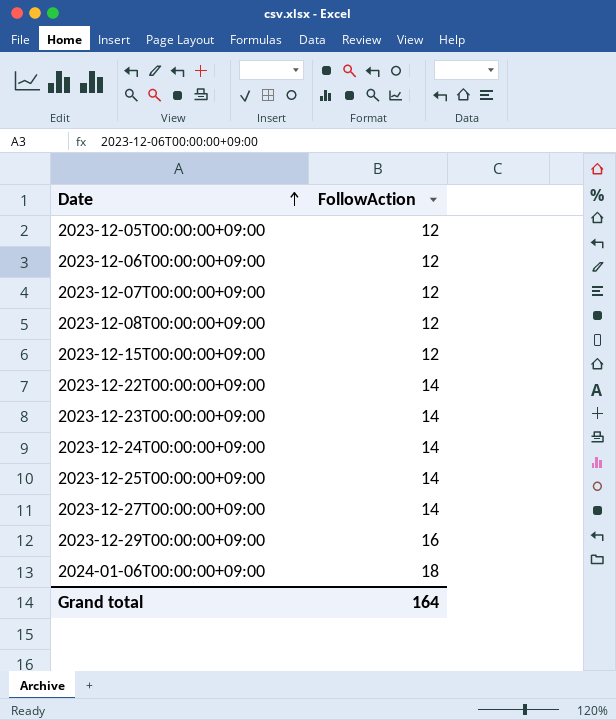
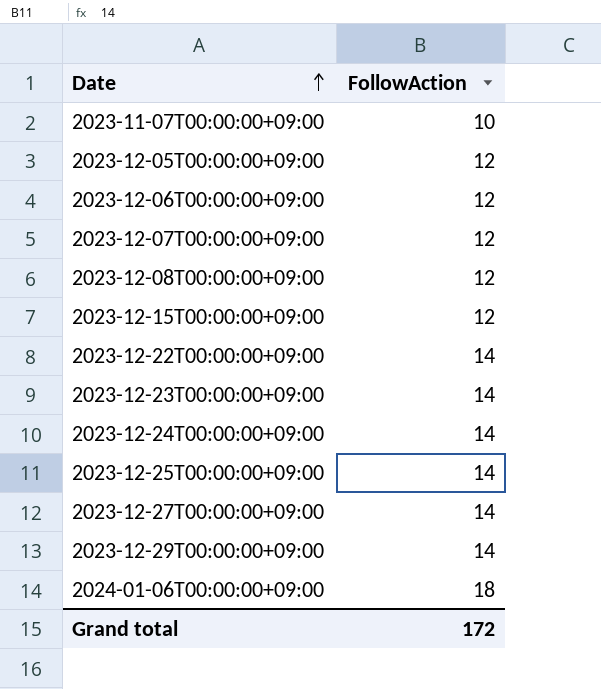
row 2023-11-07T00:00:00+09:00: none -> 10
2023-12-29T00:00:00+09:00 | FollowAction: 16 -> 14
Grand total | FollowAction: 164 -> 172

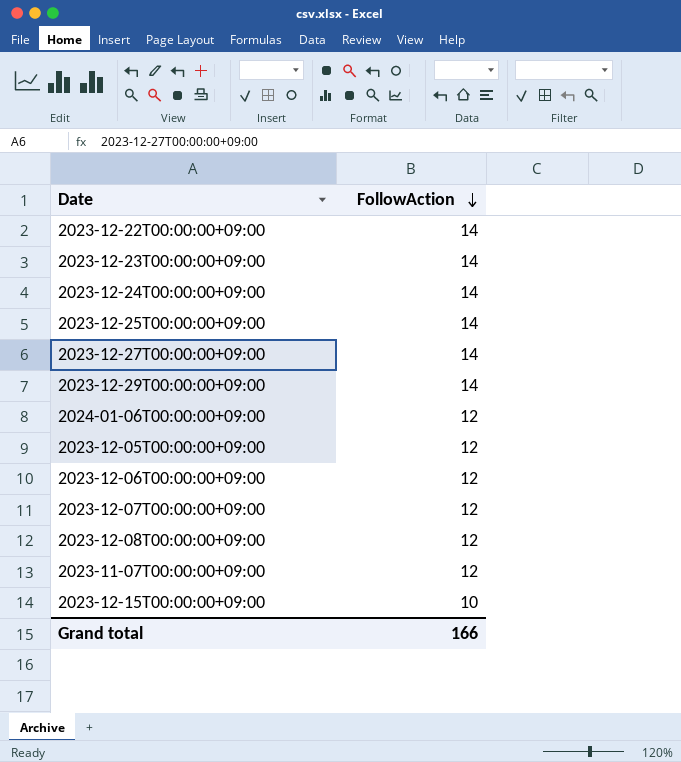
row order: Date ascending -> FollowAction descending
2024-01-06T00:00:00+09:00 | FollowAction: 18 -> 12
2023-11-07T00:00:00+09:00 | FollowAction: 10 -> 12
2023-12-15T00:00:00+09:00 | FollowAction: 12 -> 10
Grand total | FollowAction: 172 -> 166

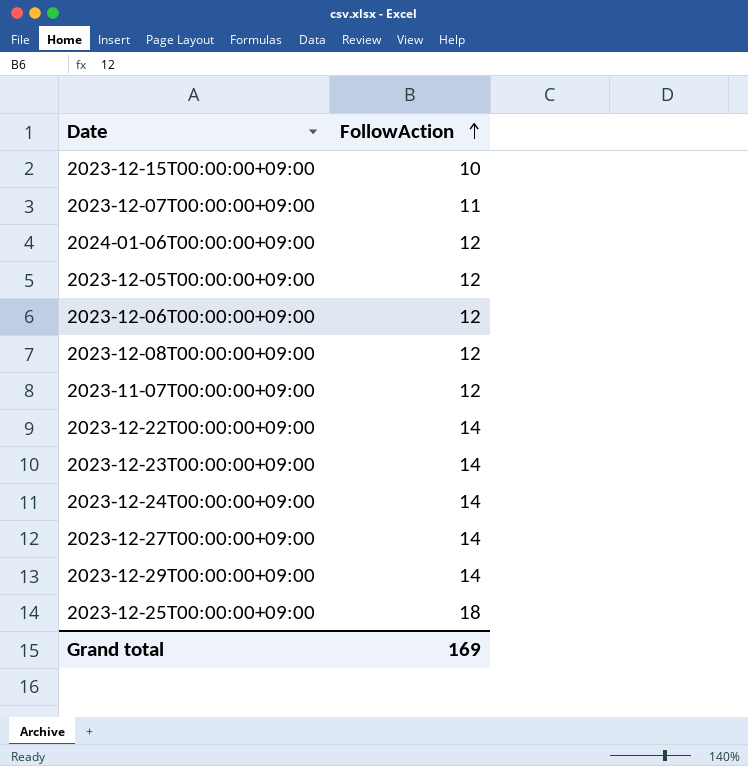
row order: FollowAction descending -> FollowAction ascending
2023-12-07T00:00:00+09:00 | FollowAction: 12 -> 11
2023-12-25T00:00:00+09:00 | FollowAction: 14 -> 18
Grand total | FollowAction: 166 -> 169

